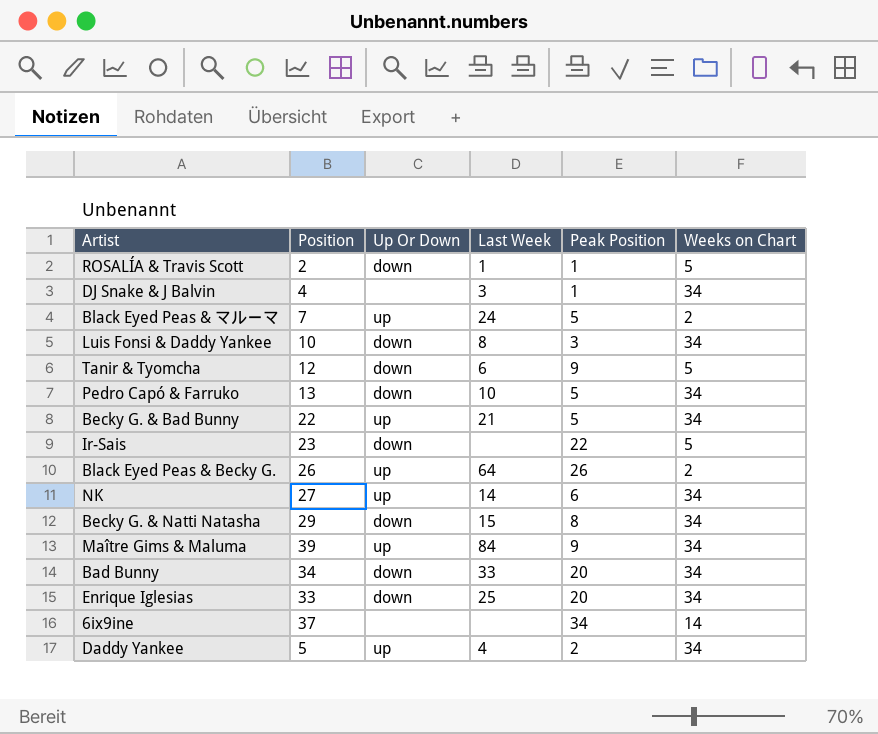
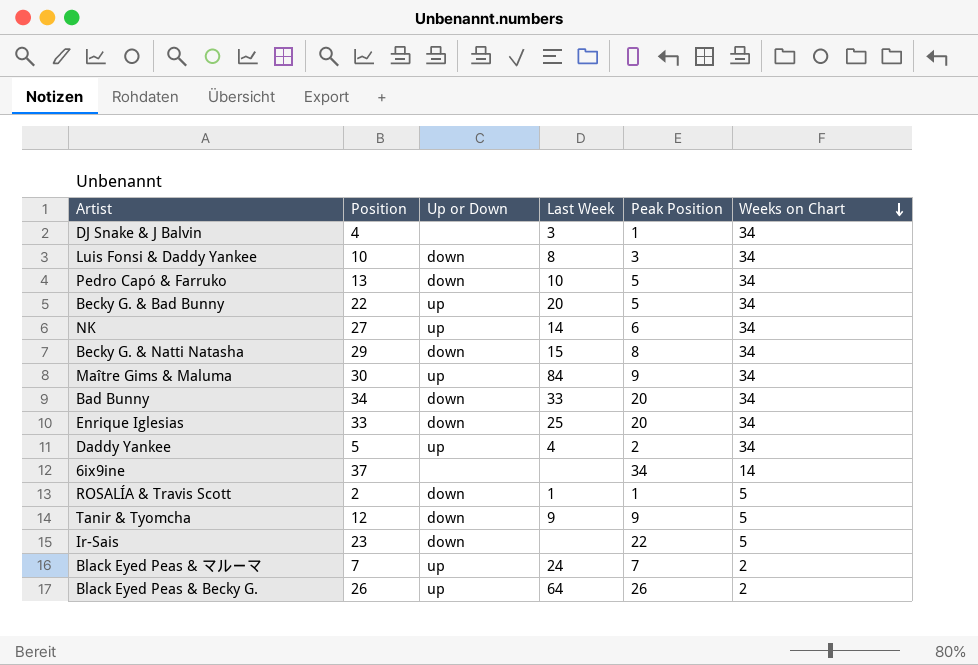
row order: none -> Weeks on Chart descending
column name: Up Or Down -> Up or Down
Becky G. & Bad Bunny | Last Week: 21 -> 20
Maître Gims & Maluma | Position: 39 -> 30
Tanir & Tyomcha | Last Week: 6 -> 9
Black Eyed Peas & マルーマ | Peak Position: 5 -> 7

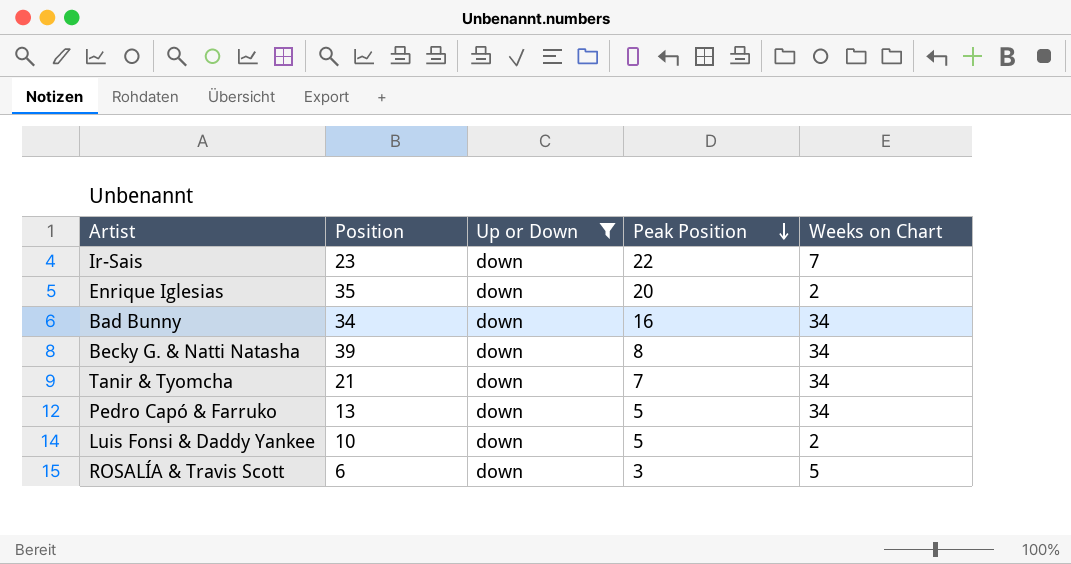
filter: none -> Up or Down = down
row order: Weeks on Chart descending -> Peak Position descending
column Last Week | position: 4 -> none
Ir-Sais | Weeks on Chart: 5 -> 7
Enrique Iglesias | Position: 33 -> 35
Enrique Iglesias | Weeks on Chart: 34 -> 2
Bad Bunny | Peak Position: 20 -> 16
Becky G. & Natti Natasha | Position: 29 -> 39
Tanir & Tyomcha | Position: 12 -> 21
Tanir & Tyomcha | Peak Position: 9 -> 7
Tanir & Tyomcha | Weeks on Chart: 5 -> 34
Luis Fonsi & Daddy Yankee | Peak Position: 3 -> 5
Luis Fonsi & Daddy Yankee | Weeks on Chart: 34 -> 2
ROSALÍA & Travis Scott | Position: 2 -> 6
ROSALÍA & Travis Scott | Peak Position: 1 -> 3

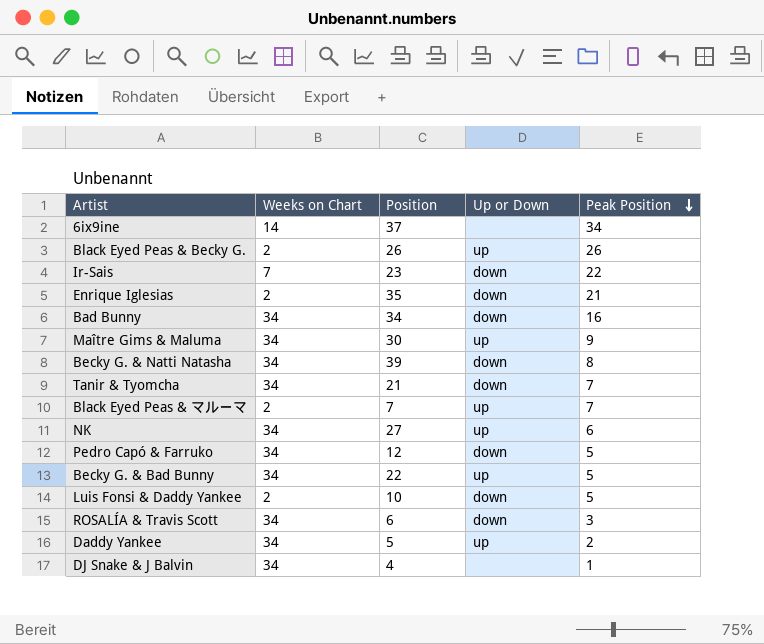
filter: Up or Down = down -> none
column Weeks on Chart | position: 5 -> 2
Enrique Iglesias | Peak Position: 20 -> 21
Pedro Capó & Farruko | Position: 13 -> 12
ROSALÍA & Travis Scott | Weeks on Chart: 5 -> 34

